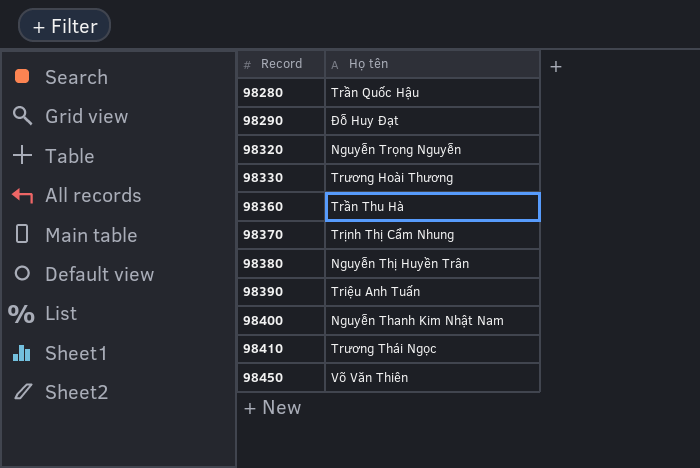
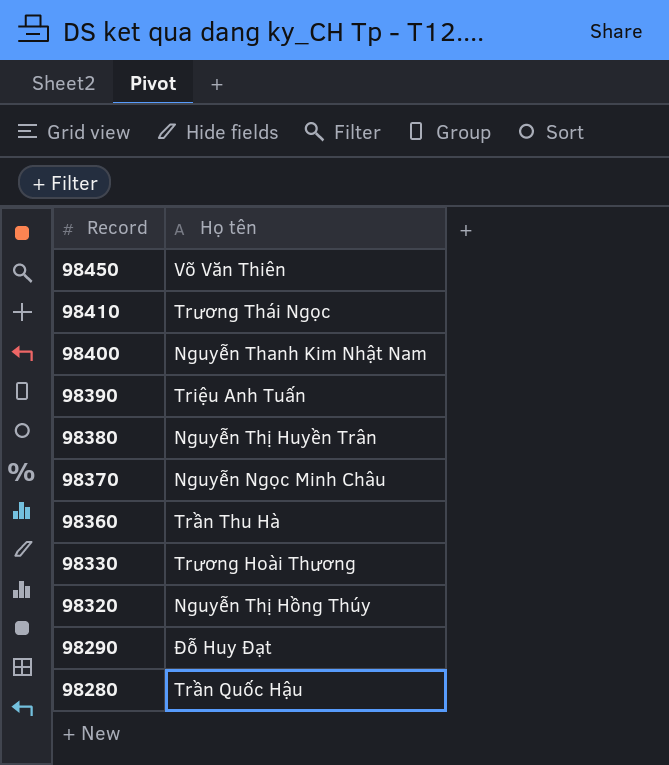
row order: Record ascending -> Record descending
98370 | Họ tên: Trịnh Thị Cẩm Nhung -> Nguyễn Ngọc Minh Châu
98320 | Họ tên: Nguyễn Trọng Nguyễn -> Nguyễn Thị Hồng Thúy

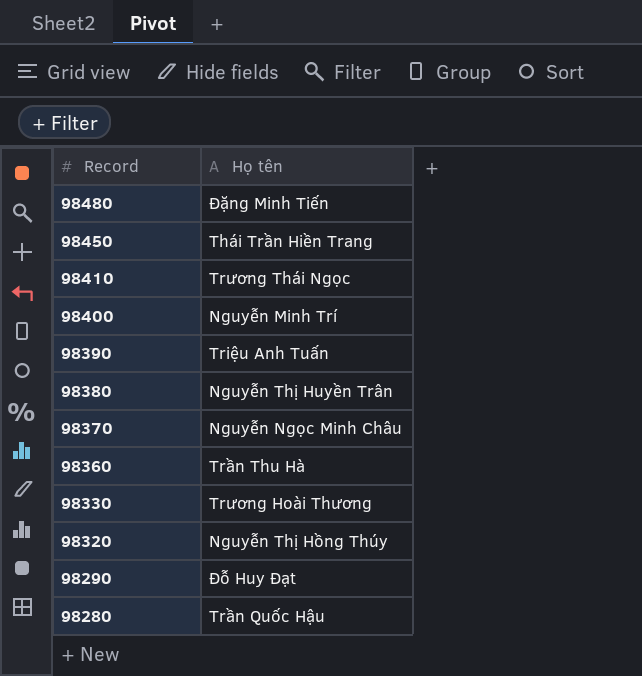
row 98480: none -> Đặng Minh Tiến
98450 | Họ tên: Võ Văn Thiên -> Thái Trần Hiền Trang
98400 | Họ tên: Nguyễn Thanh Kim Nhật Nam -> Nguyễn Minh Trí

